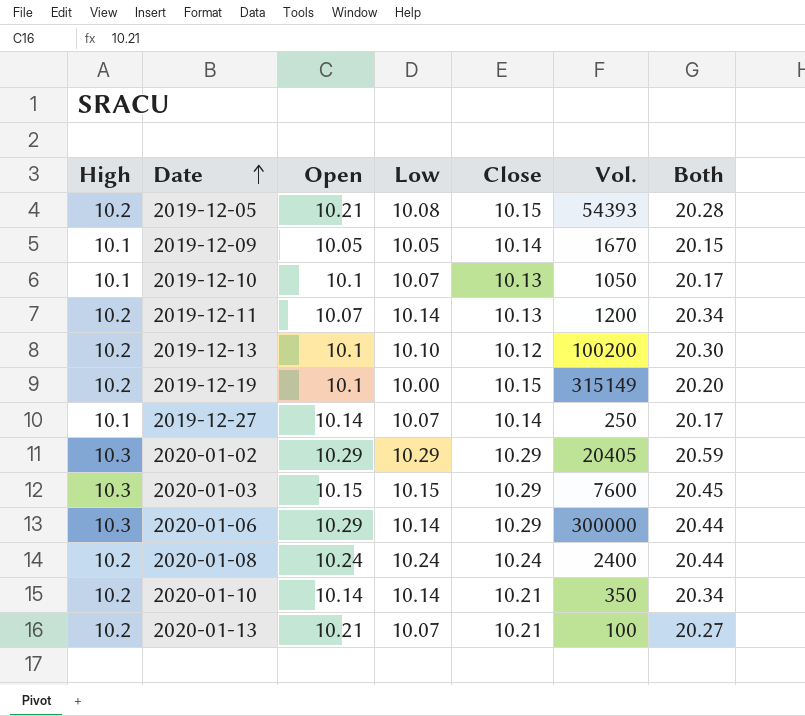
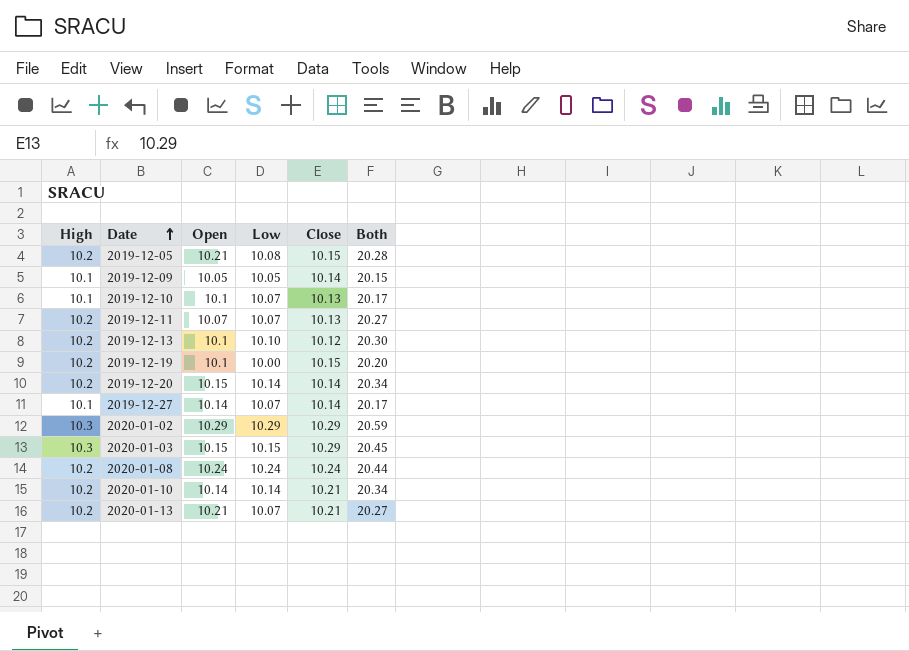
column Vol. | position: 6 -> none
row 2020-01-06: 10.3 | 10.29 | 10.14 | 10.29 | 300000 | 20.44 -> none
2019-12-11 | Low: 10.14 -> 10.07
2019-12-11 | Both: 20.34 -> 20.27
row 2019-12-20: none -> 10.2 | 10.15 | 10.14 | 10.14 | 20.34

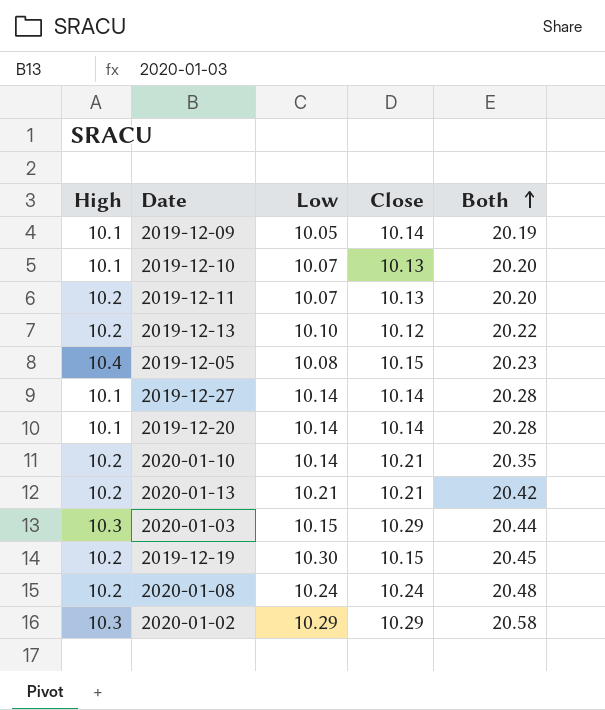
row order: Date ascending -> Both ascending
column Open | position: 3 -> none
column Both | formula: [High] + [Low] -> [Low] + [Close]
2019-12-05 | High: 10.2 -> 10.4
2019-12-27 | Low: 10.07 -> 10.14
2019-12-20 | High: 10.2 -> 10.1
2020-01-13 | Low: 10.07 -> 10.21
2019-12-19 | Low: 10.00 -> 10.30

